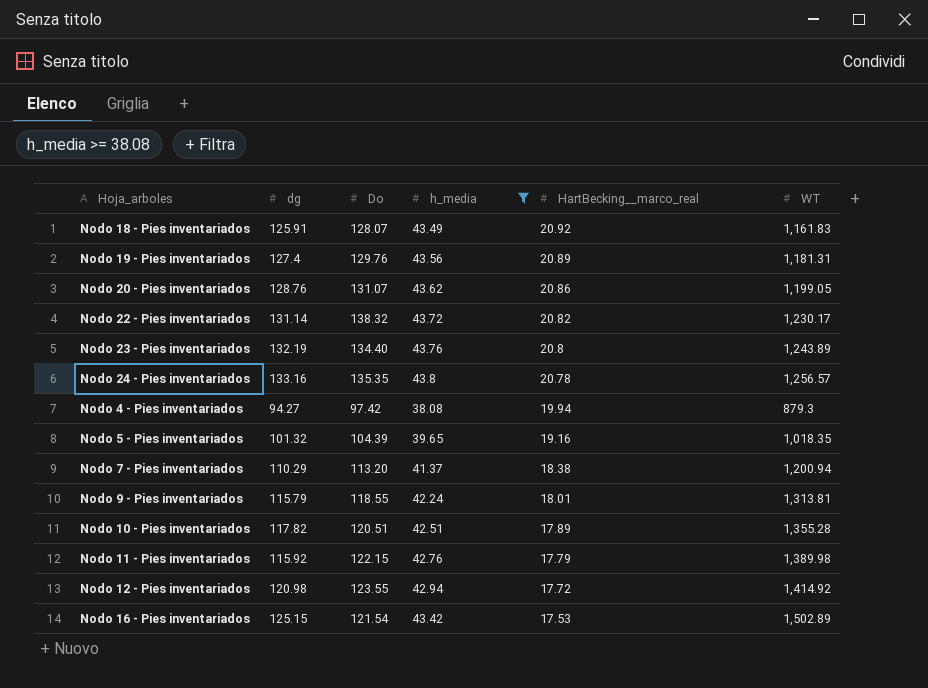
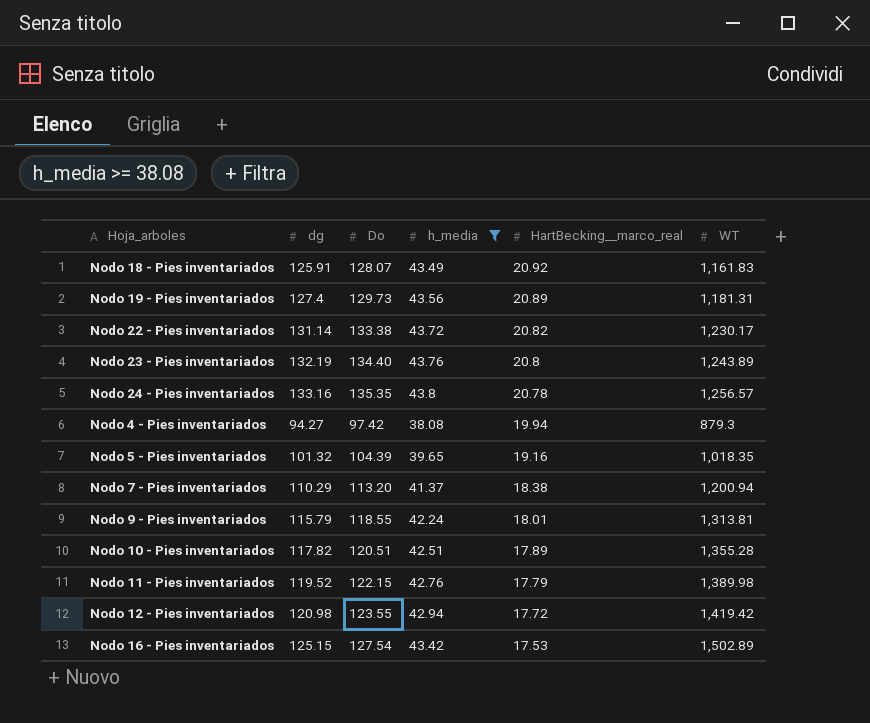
row Nodo 20 - Pies inventariados: 128.76 | 131.07 | 43.62 | 20.86 | 1,199.05 -> none
Nodo 19 - Pies inventariados | Do: 129.76 -> 129.73
Nodo 22 - Pies inventariados | Do: 138.32 -> 133.38
Nodo 11 - Pies inventariados | dg: 115.92 -> 119.52
Nodo 12 - Pies inventariados | WT: 1,414.92 -> 1,419.42
Nodo 16 - Pies inventariados | Do: 121.54 -> 127.54

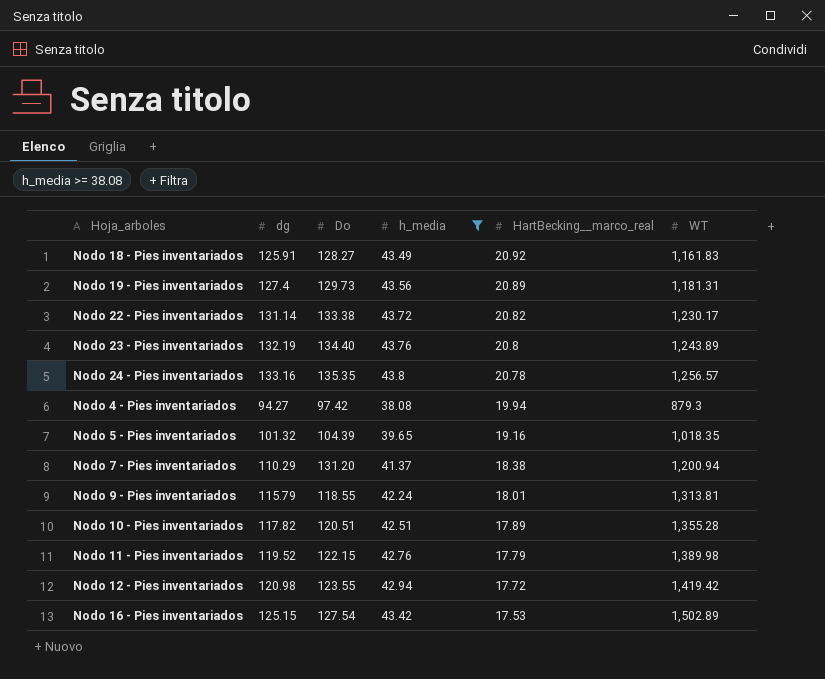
Nodo 18 - Pies inventariados | Do: 128.07 -> 128.27
Nodo 7 - Pies inventariados | Do: 113.20 -> 131.20

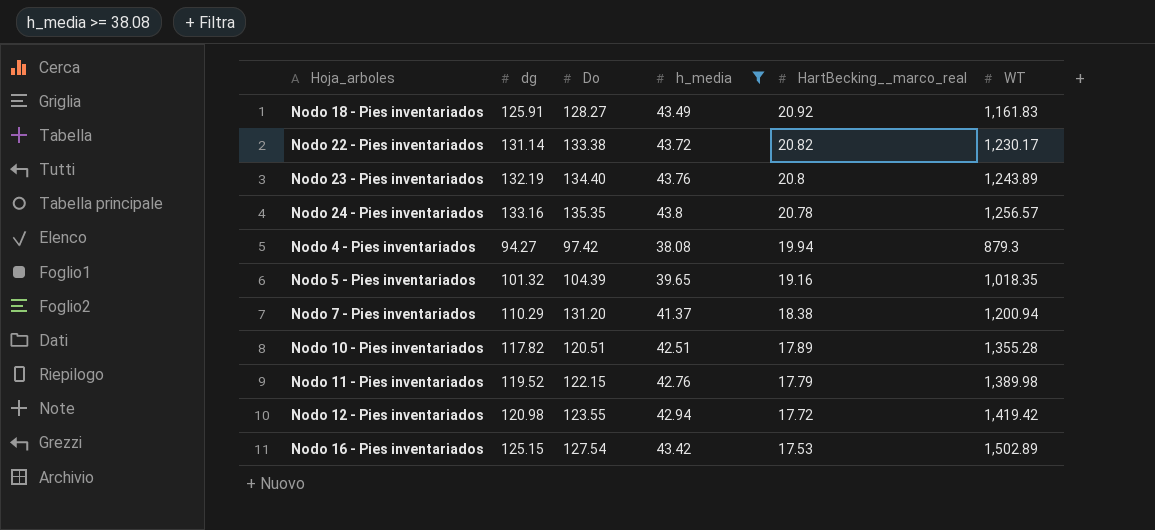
row Nodo 19 - Pies inventariados: 127.4 | 129.73 | 43.56 | 20.89 | 1,181.31 -> none
row Nodo 9 - Pies inventariados: 115.79 | 118.55 | 42.24 | 18.01 | 1,313.81 -> none

